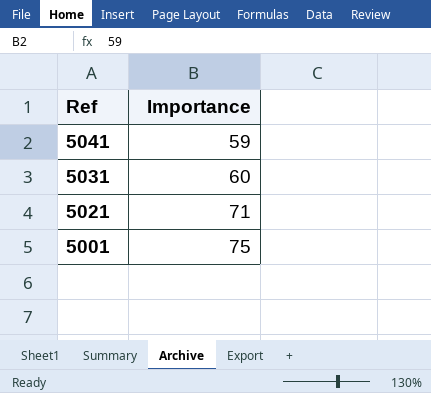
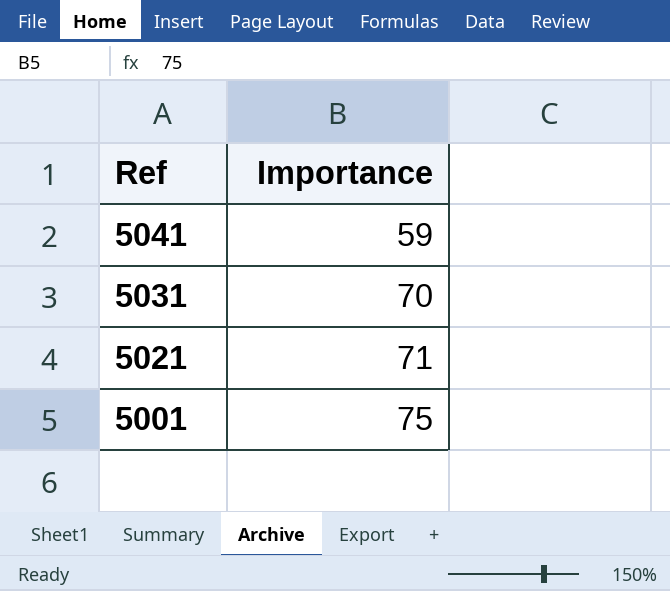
5031 | Importance: 60 -> 70

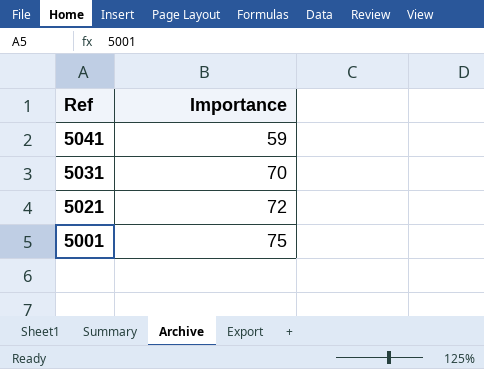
5021 | Importance: 71 -> 72

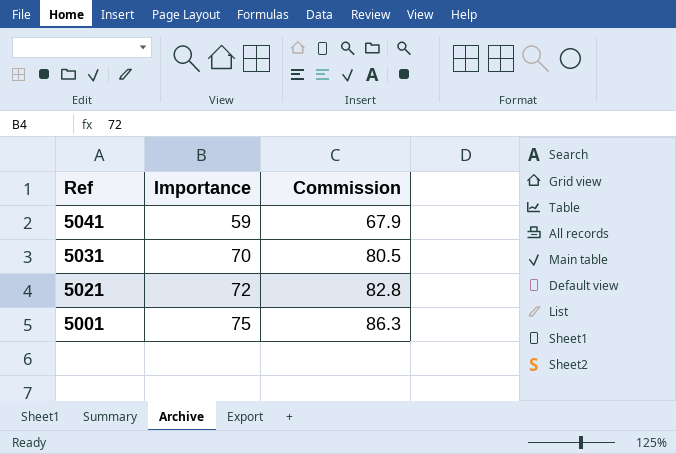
column Commission | formula: none -> [Importance] * 1.15

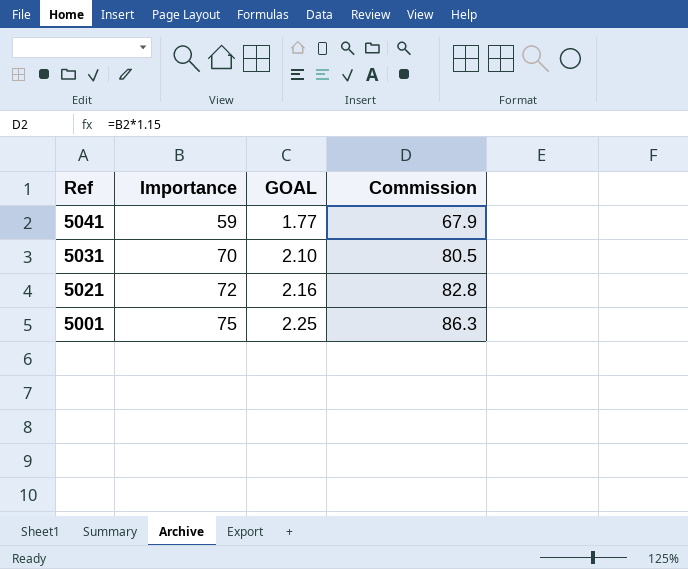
column GOAL | formula: none -> [Importance] * 0.03

